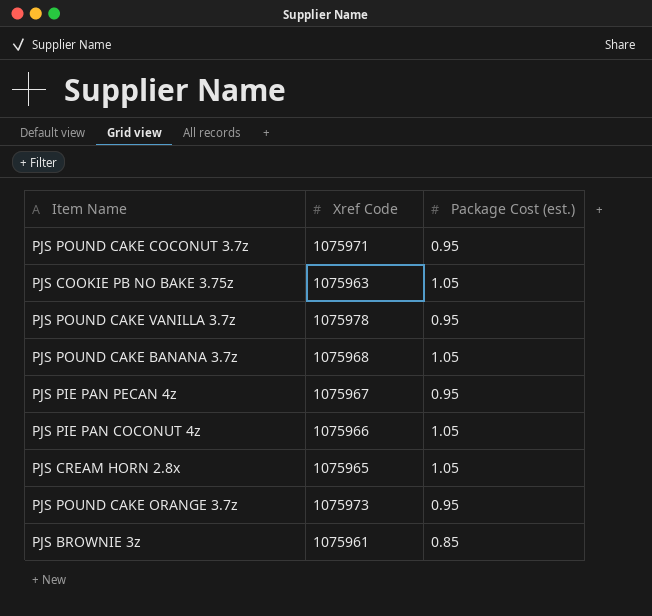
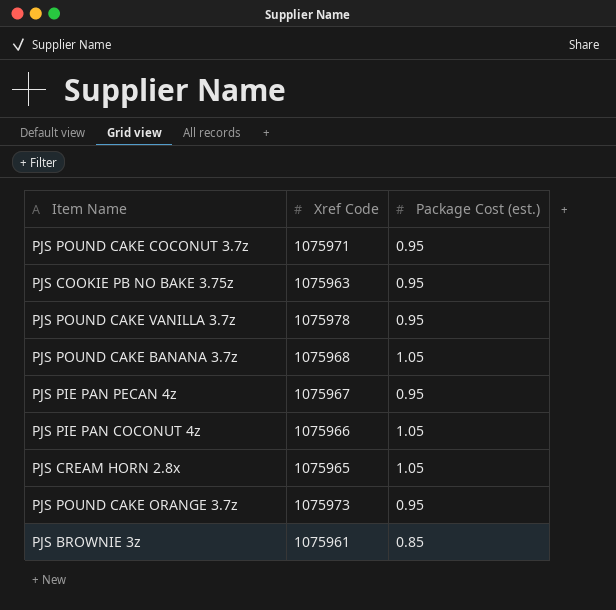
PJS COOKIE PB NO BAKE 3.75z | Package Cost (est.): 1.05 -> 0.95

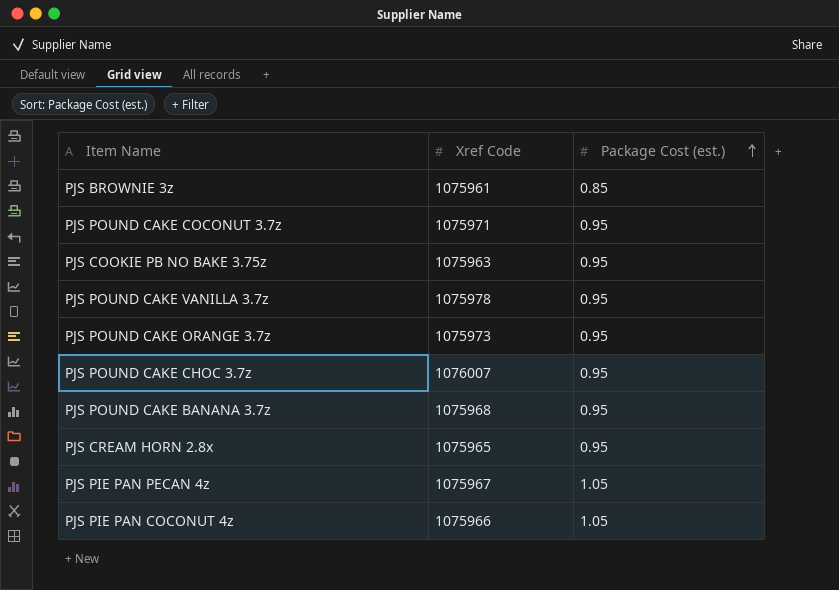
row order: none -> Package Cost (est.) ascending
row PJS POUND CAKE CHOC 3.7z: none -> 1076007 | 0.95
PJS POUND CAKE BANANA 3.7z | Package Cost (est.): 1.05 -> 0.95
PJS CREAM HORN 2.8x | Package Cost (est.): 1.05 -> 0.95
PJS PIE PAN PECAN 4z | Package Cost (est.): 0.95 -> 1.05

